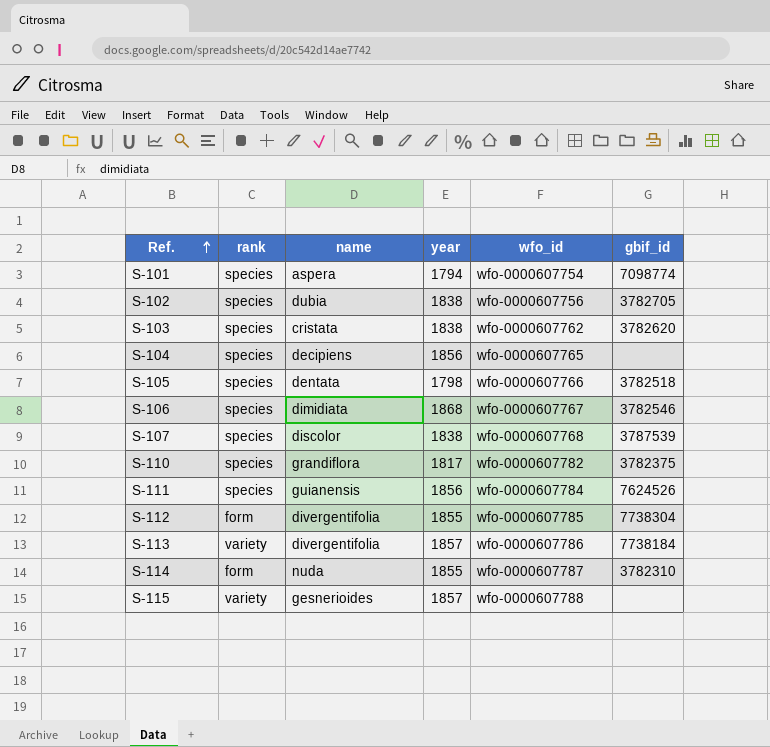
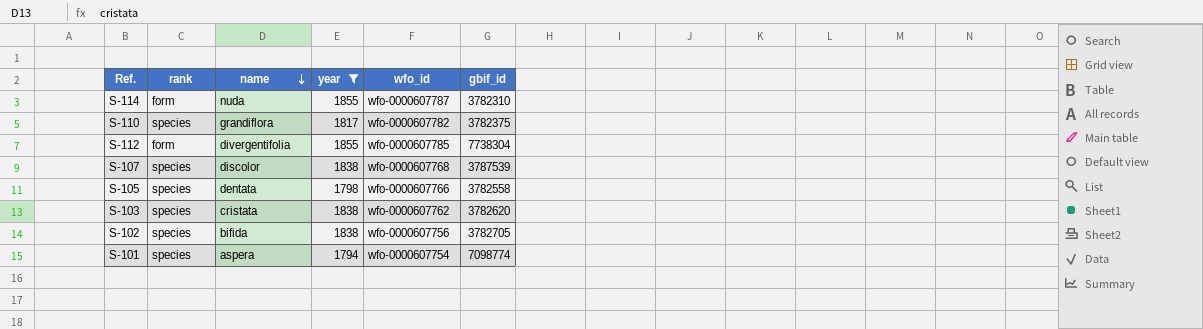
filter: none -> year <= 1855
row order: Ref. ascending -> name descending
S-105 | gbif_id: 3782518 -> 3782558
S-102 | name: dubia -> bifida

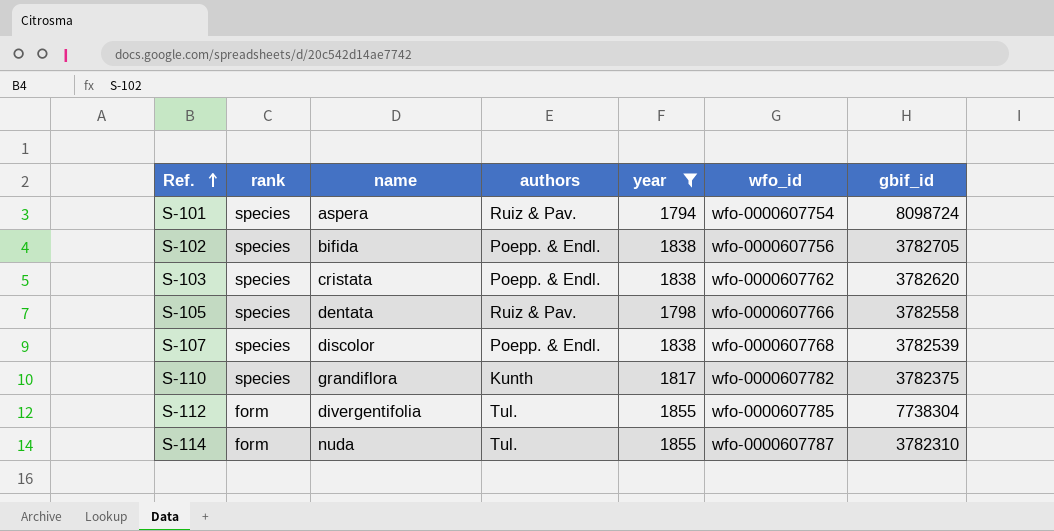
row order: name descending -> Ref. ascending
column authors | position: none -> 4
S-101 | gbif_id: 7098774 -> 8098724
S-107 | gbif_id: 3787539 -> 3782539

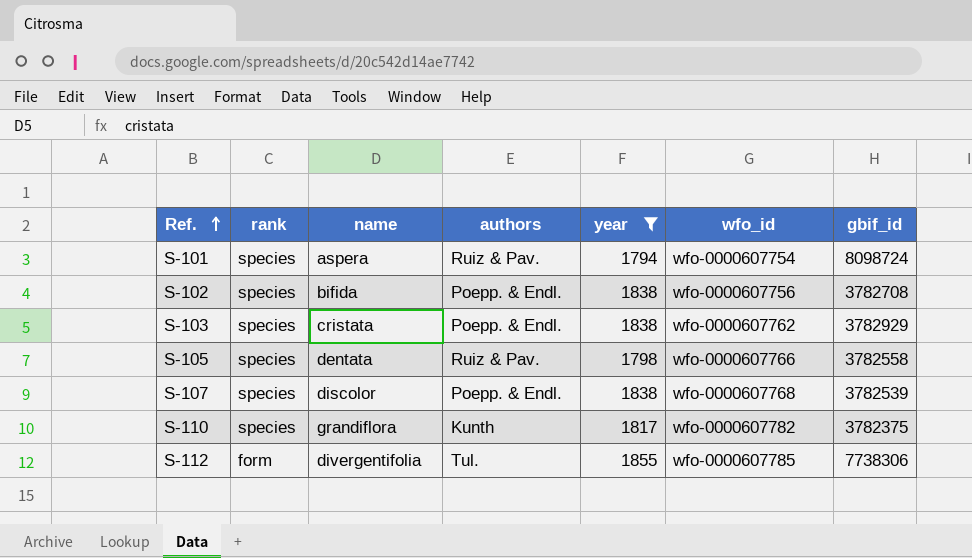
row S-114: form | nuda | Tul. | 1855 | wfo-0000607787 | 3782310 -> none
S-102 | gbif_id: 3782705 -> 3782708
S-103 | gbif_id: 3782620 -> 3782929
S-112 | gbif_id: 7738304 -> 7738306

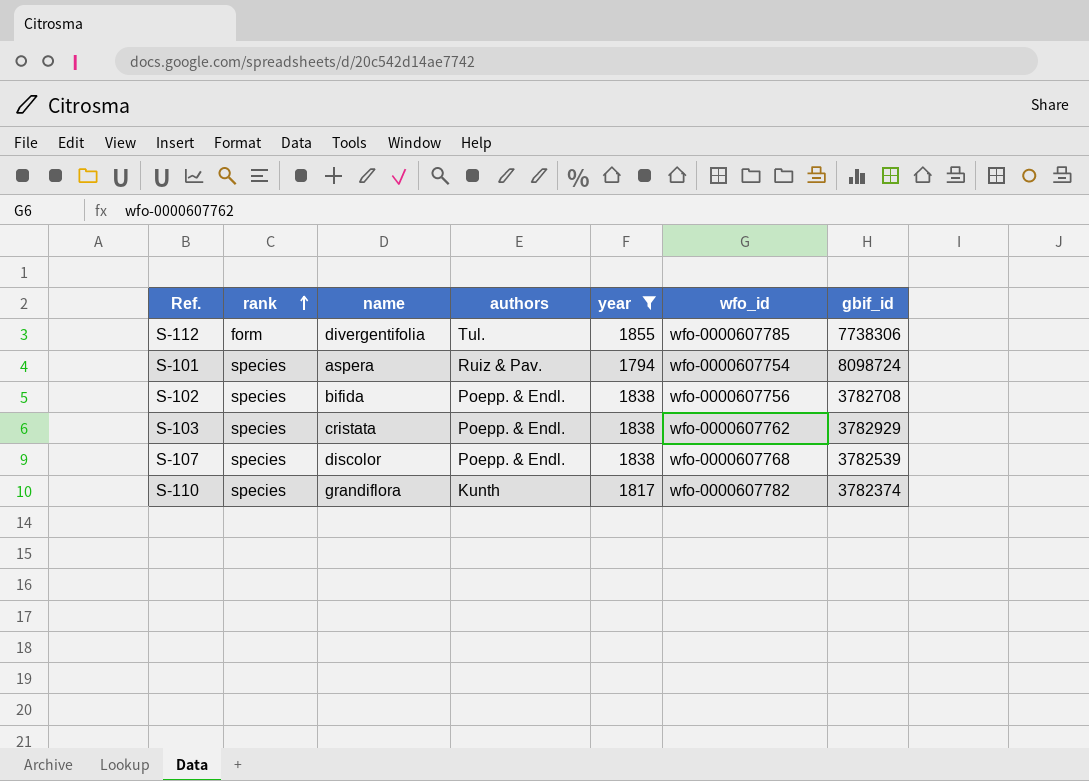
row order: Ref. ascending -> rank ascending
row S-105: species | dentata | Ruiz & Pav. | 1798 | wfo-0000607766 | 3782558 -> none
S-110 | gbif_id: 3782375 -> 3782374

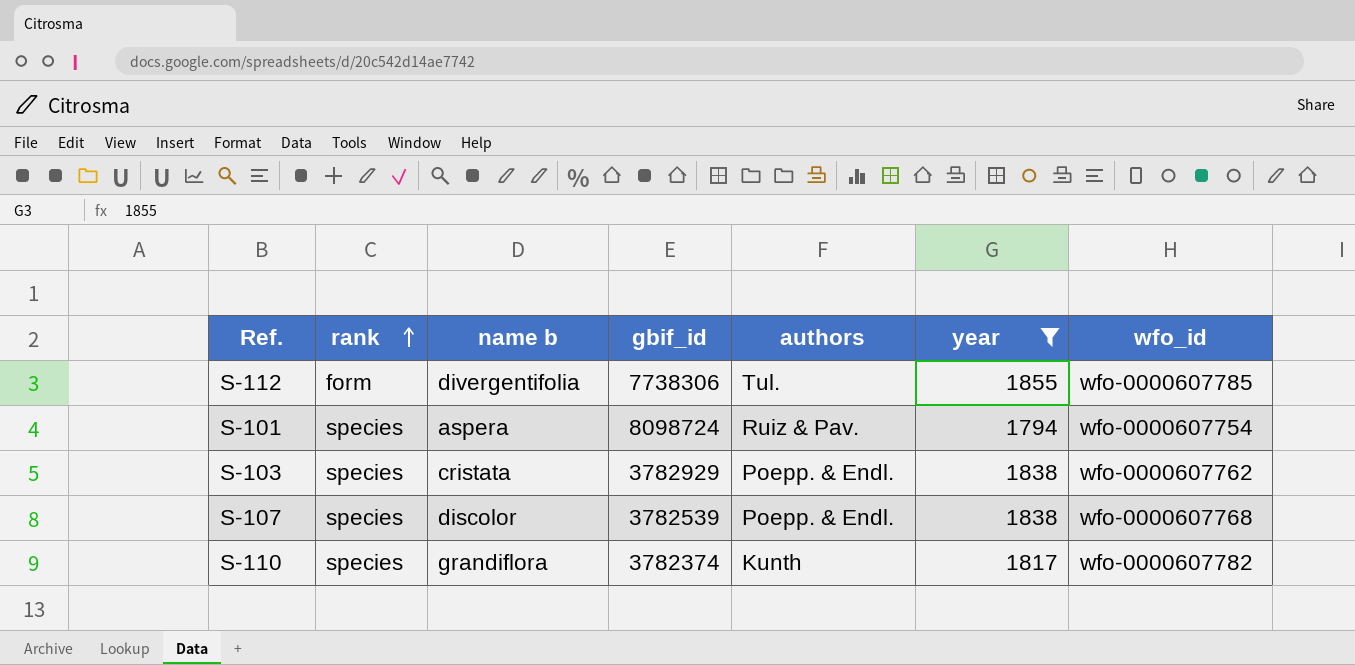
column name: name -> name b
column gbif_id | position: 7 -> 4
row S-102: species | bifida | Poepp. & Endl. | 1838 | wfo-0000607756 | 3782708 -> none

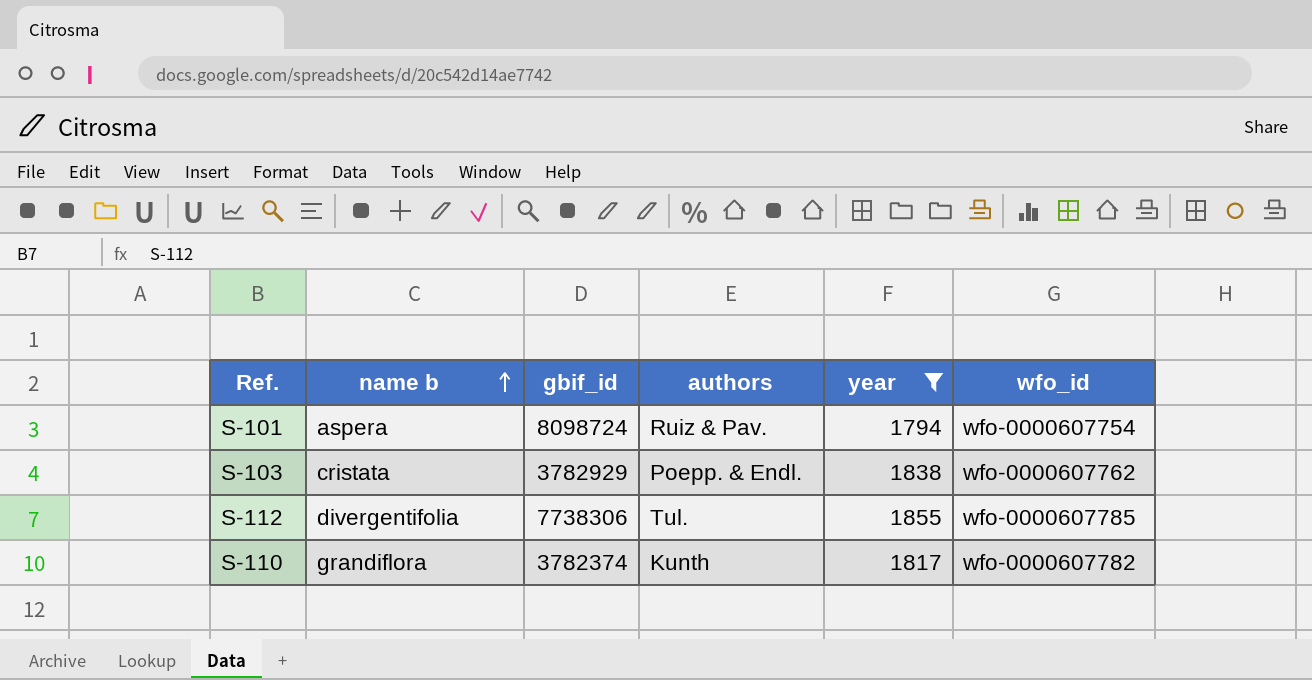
row order: rank ascending -> name b ascending
column rank | position: 2 -> none
row S-107: species | discolor | 3782539 | Poepp. & Endl. | 1838 | wfo-0000607768 -> none

